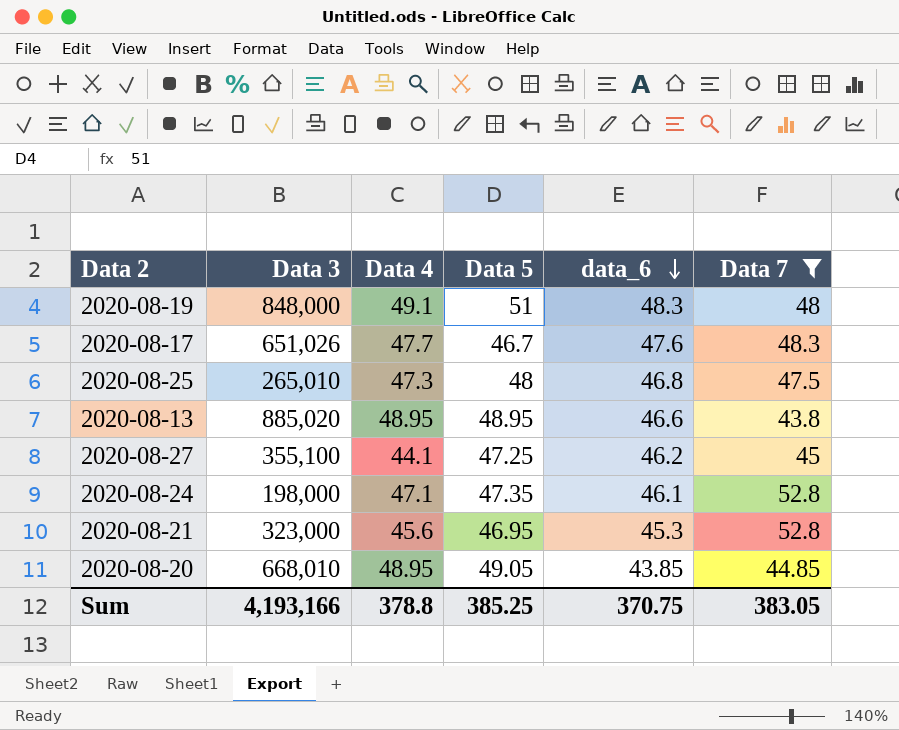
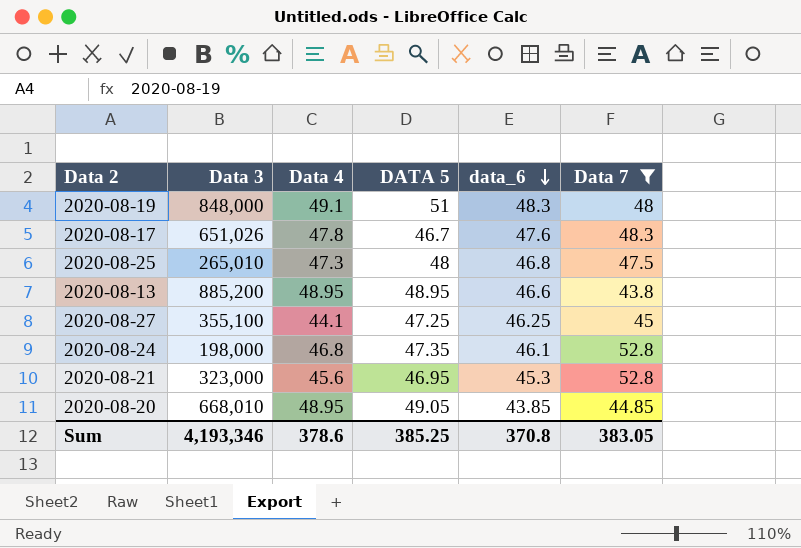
column name: Data 5 -> DATA 5
2020-08-17 | Data 4: 47.7 -> 47.8
2020-08-13 | Data 3: 885,020 -> 885,200
2020-08-27 | data_6: 46.2 -> 46.25
2020-08-24 | Data 4: 47.1 -> 46.8
Sum | Data 3: 4,193,166 -> 4,193,346
Sum | Data 4: 378.8 -> 378.6
Sum | data_6: 370.75 -> 370.8

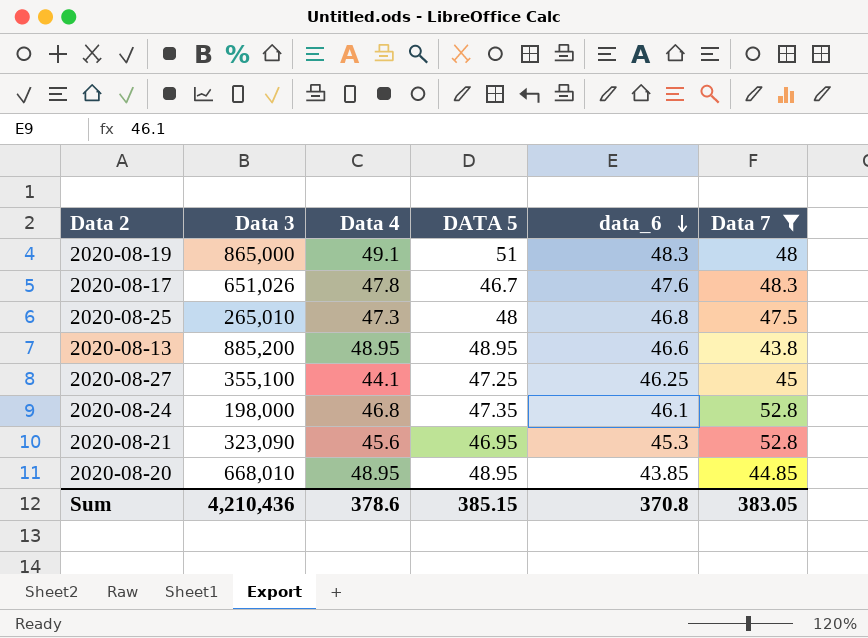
2020-08-19 | Data 3: 848,000 -> 865,000
2020-08-21 | Data 3: 323,000 -> 323,090
2020-08-20 | DATA 5: 49.05 -> 48.95
Sum | Data 3: 4,193,346 -> 4,210,436
Sum | DATA 5: 385.25 -> 385.15

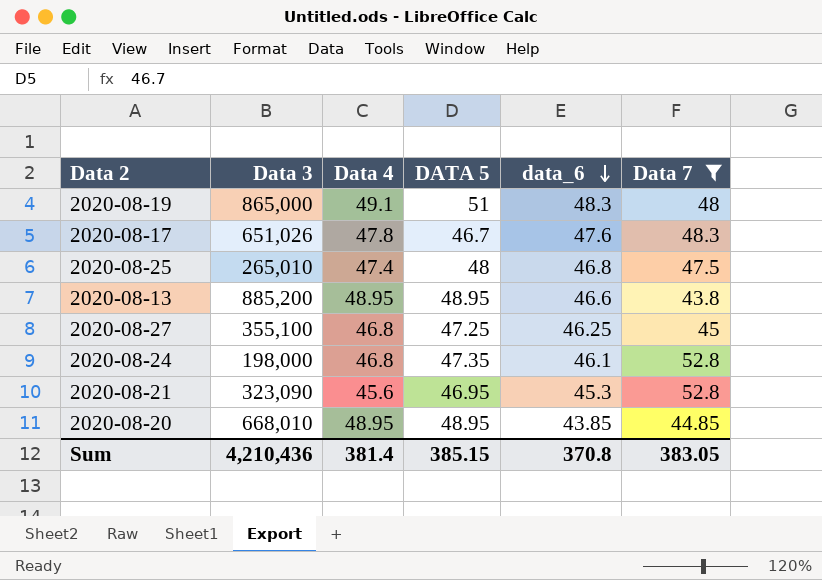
2020-08-25 | Data 4: 47.3 -> 47.4
2020-08-27 | Data 4: 44.1 -> 46.8
Sum | Data 4: 378.6 -> 381.4

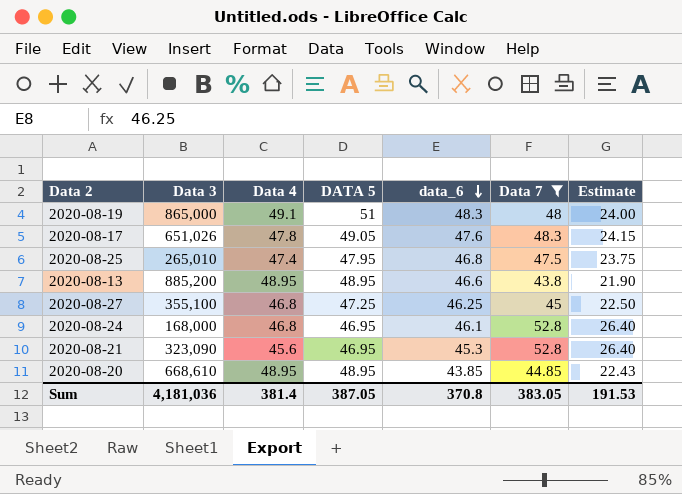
column Estimate | formula: none -> [Data 7] * 0.5
2020-08-17 | DATA 5: 46.7 -> 49.05
2020-08-25 | DATA 5: 48 -> 47.95
2020-08-24 | Data 3: 198,000 -> 168,000
2020-08-24 | DATA 5: 47.35 -> 46.95
2020-08-20 | Data 3: 668,010 -> 668,610
Sum | Data 3: 4,210,436 -> 4,181,036
Sum | DATA 5: 385.15 -> 387.05

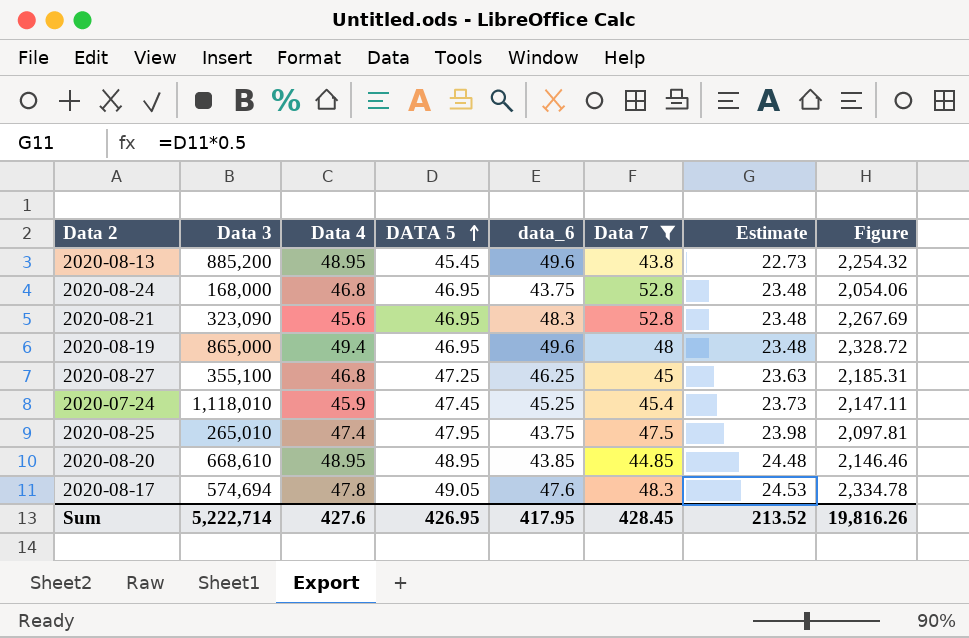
row order: data_6 descending -> DATA 5 ascending
column Estimate | formula: [Data 7] * 0.5 -> [DATA 5] * 0.5
column Figure | formula: none -> [DATA 5] * [data_6]
2020-08-13 | DATA 5: 48.95 -> 45.45
2020-08-13 | data_6: 46.6 -> 49.6
2020-08-24 | data_6: 46.1 -> 43.75
2020-08-21 | data_6: 45.3 -> 48.3
2020-08-19 | Data 4: 49.1 -> 49.4
2020-08-19 | DATA 5: 51 -> 46.95
2020-08-19 | data_6: 48.3 -> 49.6
row 2020-07-24: none -> 1,118,010 | 45.9 | 47.45 | 45.25 | 45.4 | 23.73 | 2,147.11
2020-08-25 | data_6: 46.8 -> 43.75
2020-08-17 | Data 3: 651,026 -> 574,694
Sum | Data 3: 4,181,036 -> 5,222,714
Sum | Data 4: 381.4 -> 427.6
Sum | DATA 5: 387.05 -> 426.95
Sum | data_6: 370.8 -> 417.95
Sum | Data 7: 383.05 -> 428.45
Sum | Estimate: 191.53 -> 213.52

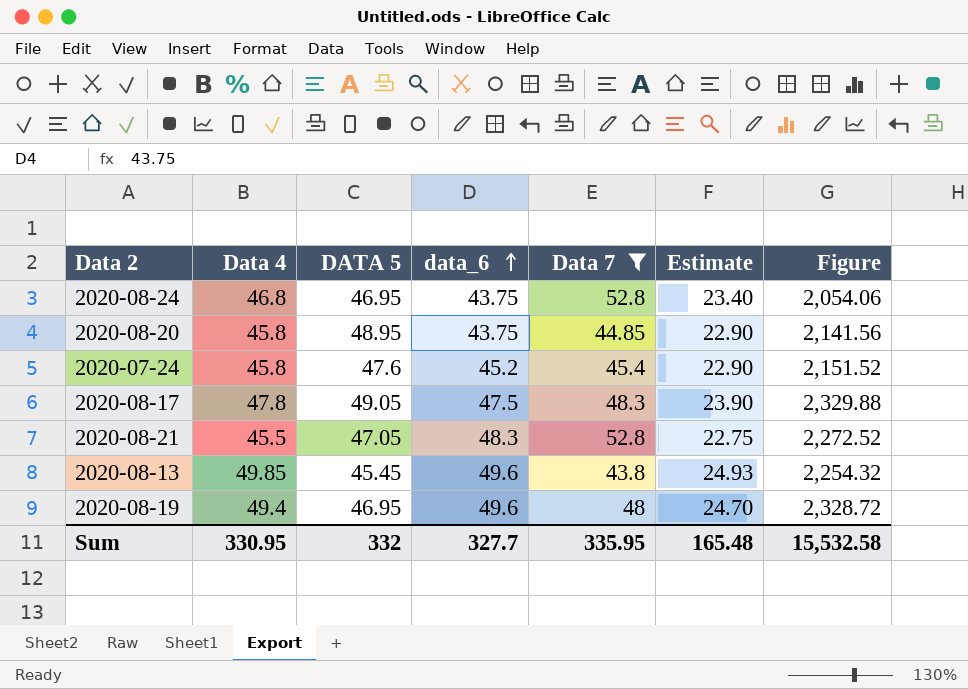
row order: DATA 5 ascending -> data_6 ascending
column Data 3 | position: 2 -> none
column Estimate | formula: [DATA 5] * 0.5 -> [Data 4] * 0.5
row 2020-08-27: 355,100 | 46.8 | 47.25 | 46.25 | 45 | 23.63 | 2,185.31 -> none
row 2020-08-25: 265,010 | 47.4 | 47.95 | 43.75 | 47.5 | 23.98 | 2,097.81 -> none
2020-08-20 | Data 4: 48.95 -> 45.8
2020-08-20 | data_6: 43.85 -> 43.75
2020-08-20 | Figure: 2,146.46 -> 2,141.56
2020-07-24 | Data 4: 45.9 -> 45.8
2020-07-24 | DATA 5: 47.45 -> 47.6
2020-07-24 | data_6: 45.25 -> 45.2
2020-07-24 | Figure: 2,147.11 -> 2,151.52
2020-08-17 | data_6: 47.6 -> 47.5
2020-08-17 | Figure: 2,334.78 -> 2,329.88
2020-08-21 | Data 4: 45.6 -> 45.5
2020-08-21 | DATA 5: 46.95 -> 47.05
2020-08-21 | Figure: 2,267.69 -> 2,272.52
2020-08-13 | Data 4: 48.95 -> 49.85
Sum | Data 4: 427.6 -> 330.95
Sum | DATA 5: 426.95 -> 332
Sum | data_6: 417.95 -> 327.7
Sum | Data 7: 428.45 -> 335.95
Sum | Estimate: 213.52 -> 165.48
Sum | Figure: 19,816.26 -> 15,532.58

